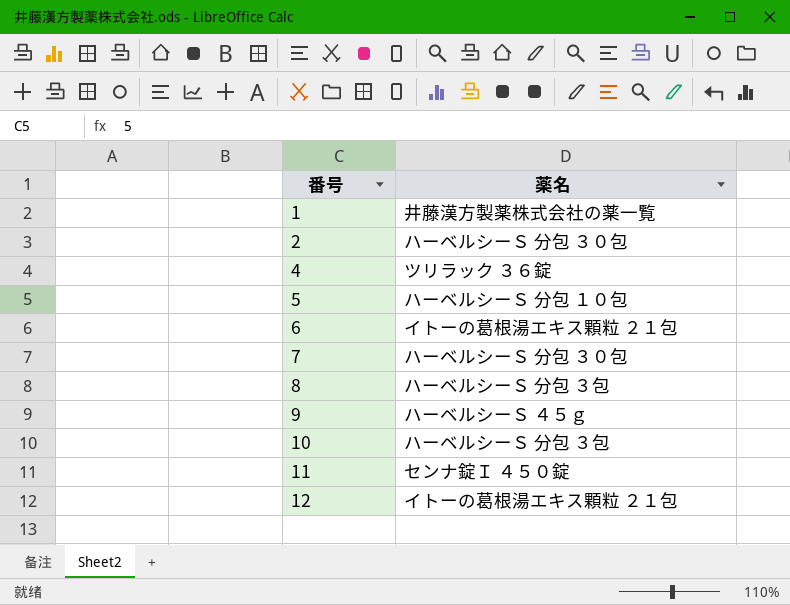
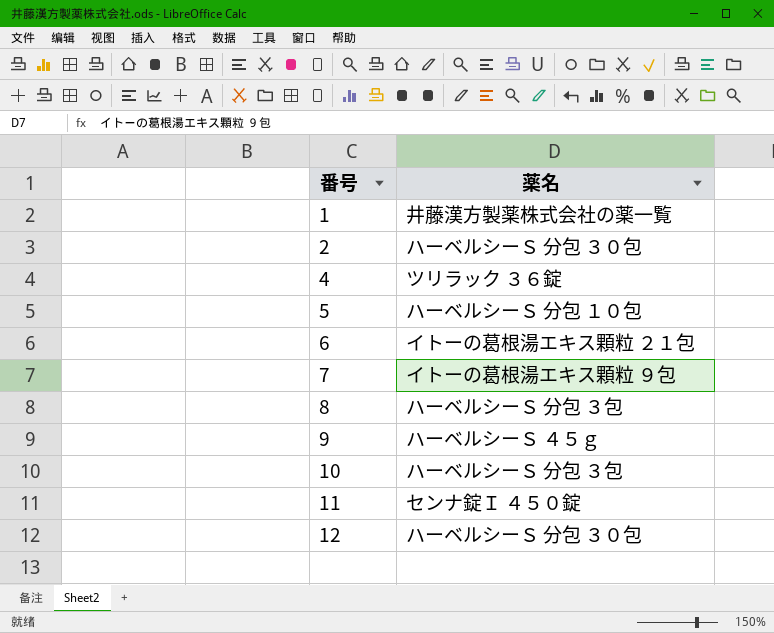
7 | 薬名: ハーベルシーＳ 分包 ３０包 -> イトーの葛根湯エキス顆粒 ９包
12 | 薬名: イトーの葛根湯エキス顆粒 ２１包 -> ハーベルシーＳ 分包 ３０包

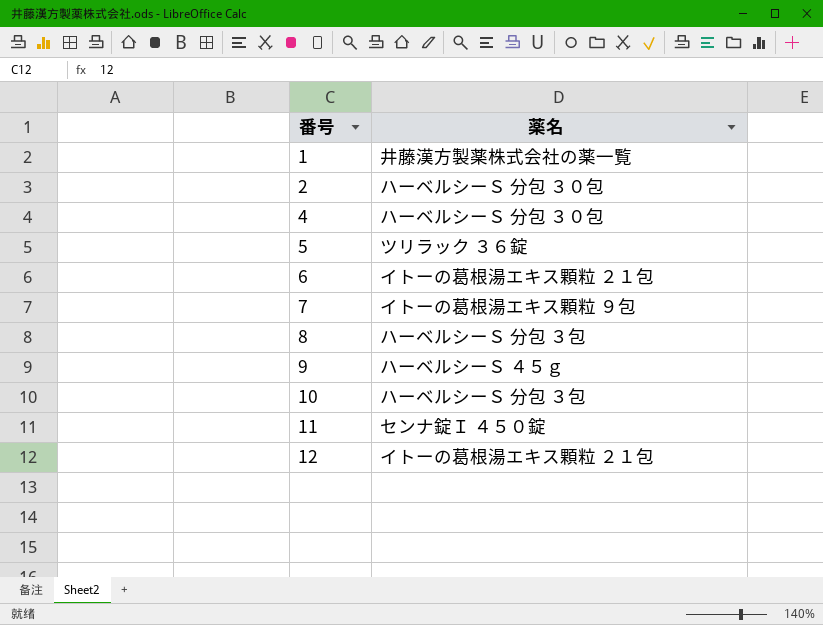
4 | 薬名: ツリラック ３６錠 -> ハーベルシーＳ 分包 ３０包
5 | 薬名: ハーベルシーＳ 分包 １０包 -> ツリラック ３６錠
12 | 薬名: ハーベルシーＳ 分包 ３０包 -> イトーの葛根湯エキス顆粒 ２１包

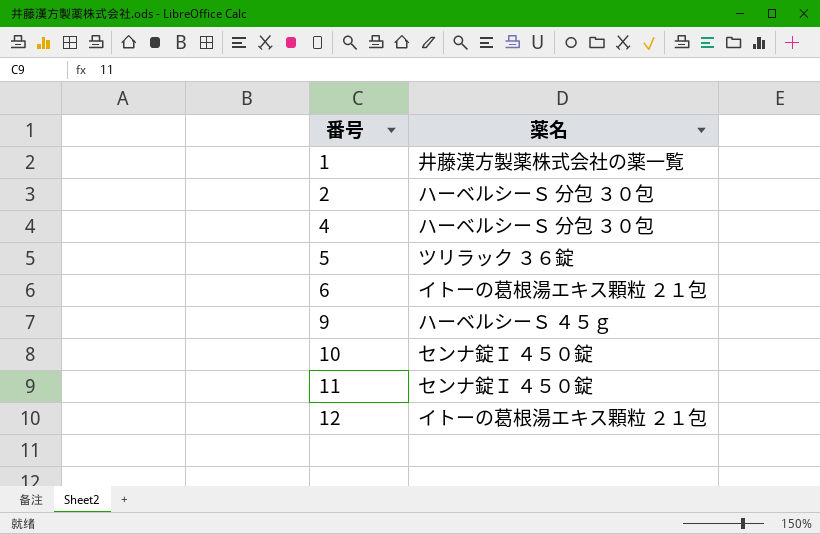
row 7: イトーの葛根湯エキス顆粒 ９包 -> none
row 8: ハーベルシーＳ 分包 ３包 -> none
10 | 薬名: ハーベルシーＳ 分包 ３包 -> センナ錠Ｉ ４５０錠

